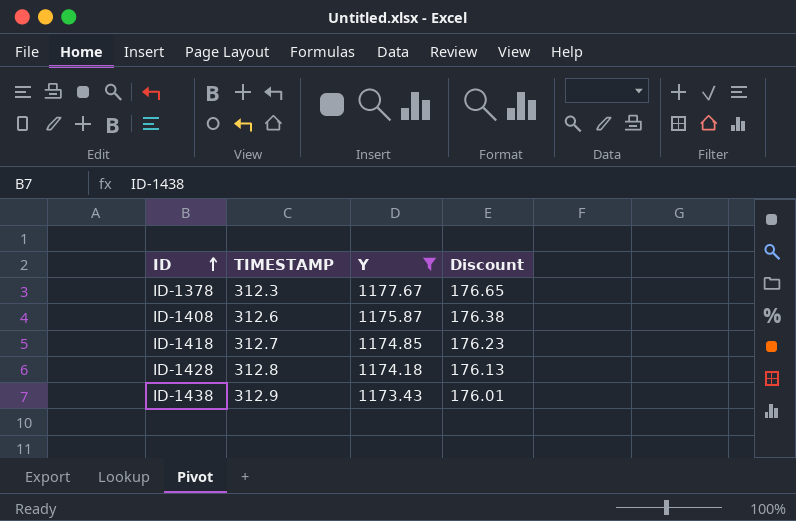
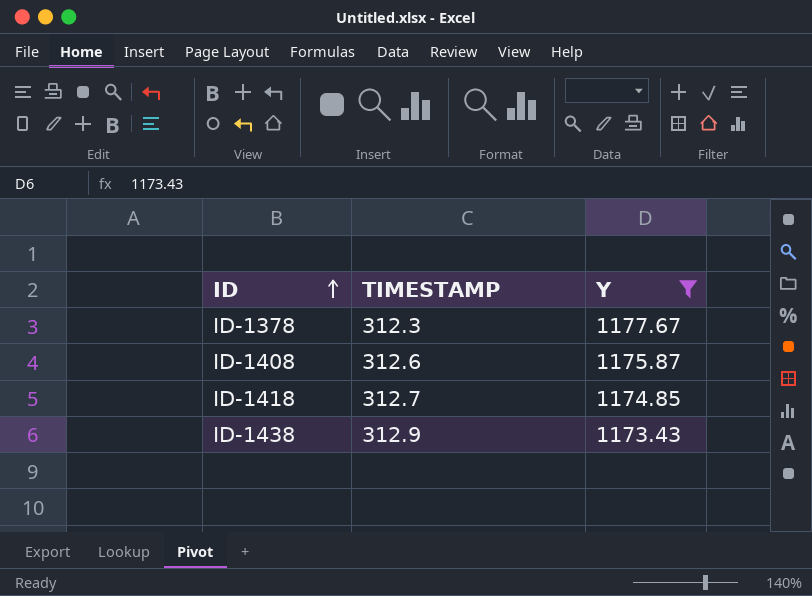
column Discount | formula: [Y] * 0.15 -> none
row ID-1428: 312.8 | 1174.18 | 176.13 -> none

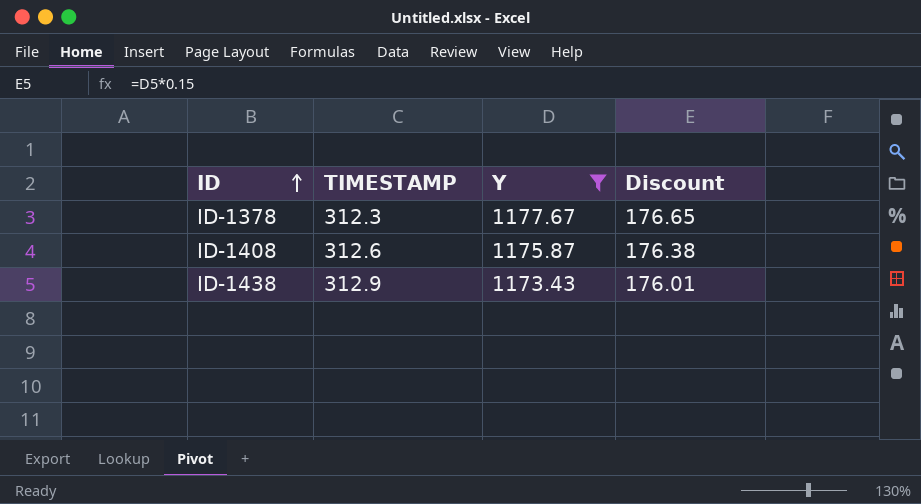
column Discount | formula: none -> [Y] * 0.15
row ID-1418: 312.7 | 1174.85 -> none

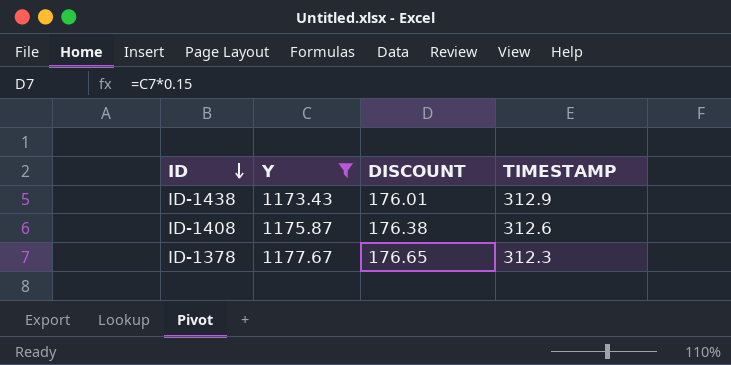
row order: ID ascending -> ID descending
column name: Discount -> DISCOUNT
column TIMESTAMP | position: 2 -> 4

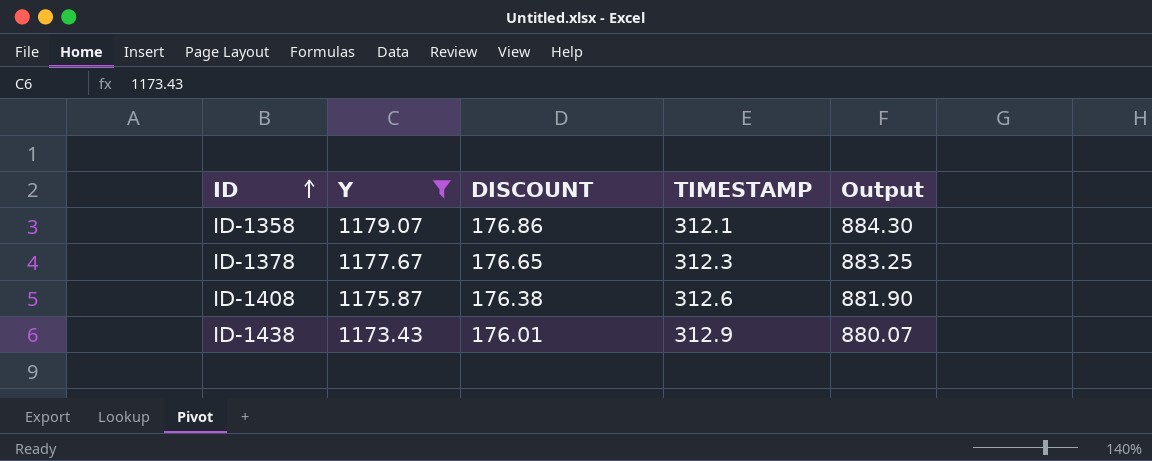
row order: ID descending -> ID ascending
column Output | formula: none -> [Y] * 0.75
row ID-1358: none -> 1179.07 | 176.86 | 312.1 | 884.30

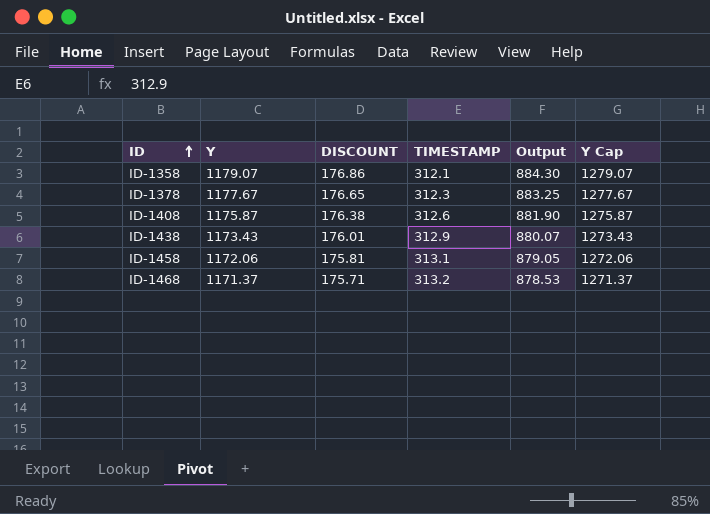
filter: Y >= 1173.43 -> none
column Y Cap | formula: none -> [Y] + 100

